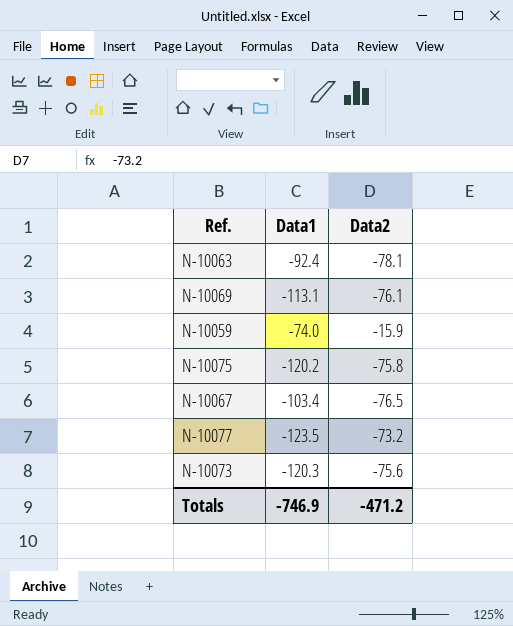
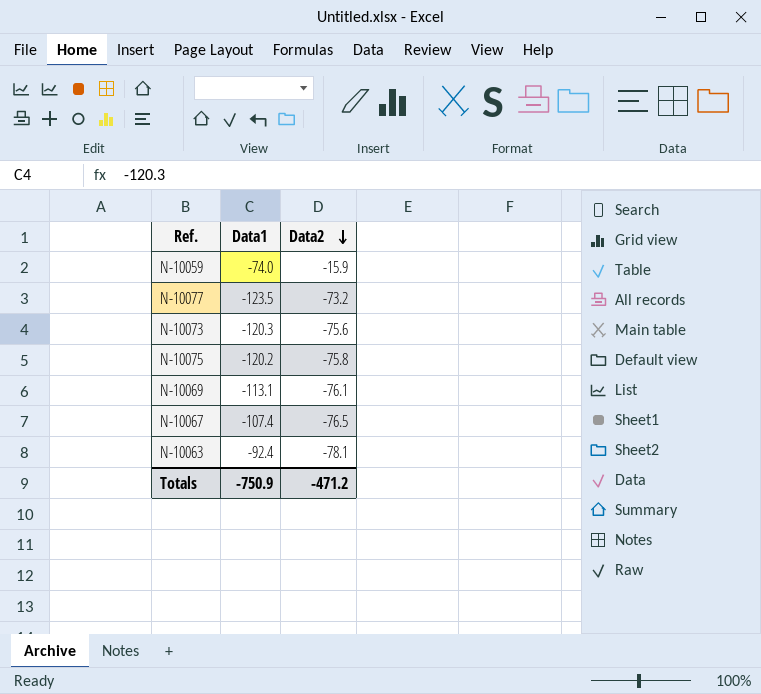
row order: none -> Data2 descending
N-10067 | Data1: -103.4 -> -107.4
Totals | Data1: -746.9 -> -750.9

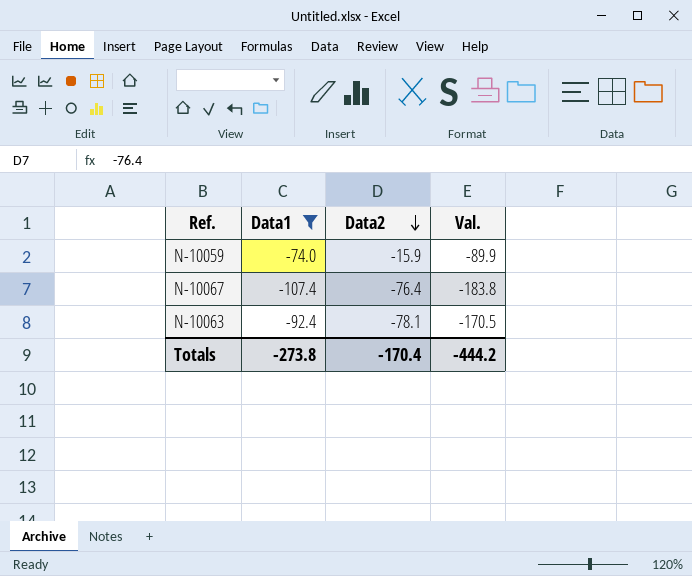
filter: none -> Data1 >= -107.4
column Val. | formula: none -> [Data1] + [Data2]
N-10067 | Data2: -76.5 -> -76.4
Totals | Data1: -750.9 -> -273.8
Totals | Data2: -471.2 -> -170.4

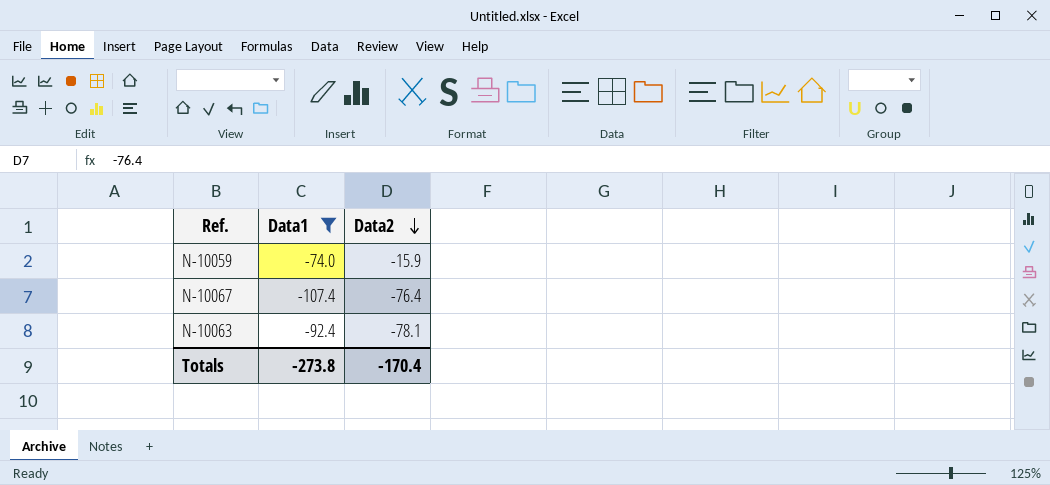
column Val. | formula: [Data1] + [Data2] -> none

